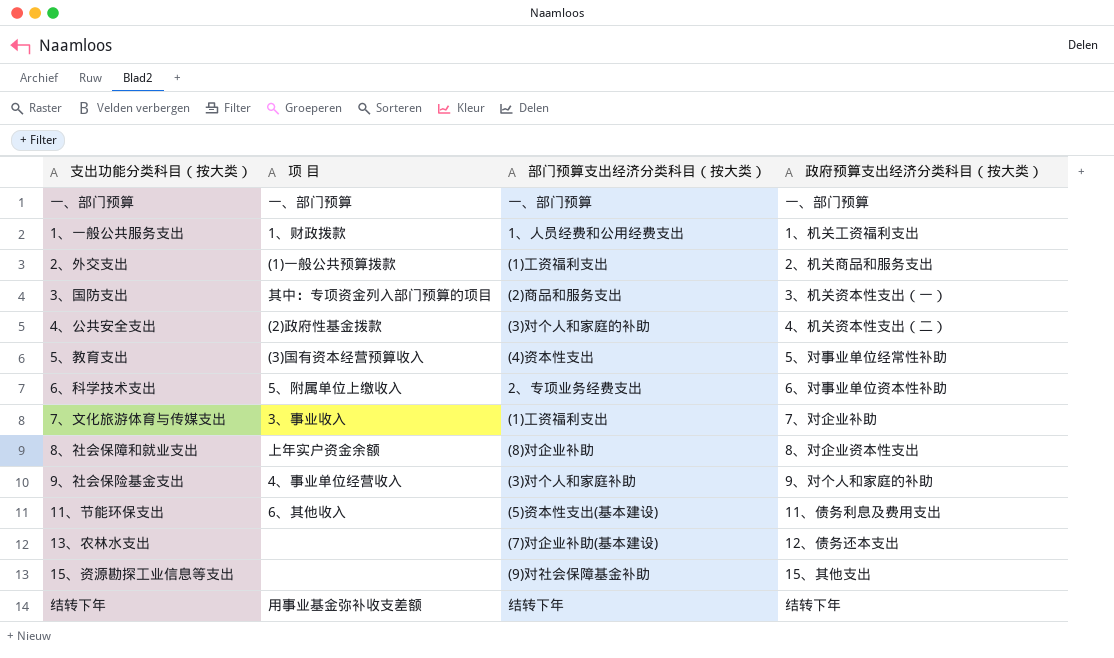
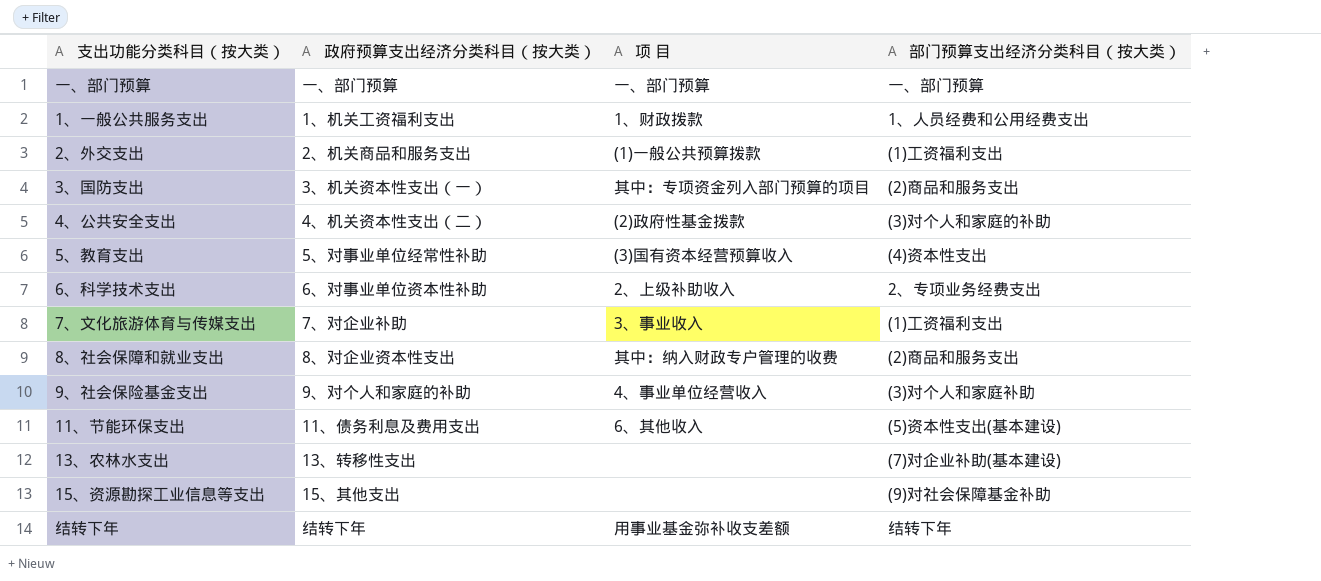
column 政府预算支出经济分类科目（按大类） | position: 4 -> 2
6、科学技术支出 | 项 目: 5、附属单位上缴收入 -> 2、上级补助收入
8、社会保障和就业支出 | 项 目: 上年实户资金余额 -> 其中：纳入财政专户管理的收费
8、社会保障和就业支出 | 部门预算支出经济分类科目（按大类）: (8)对企业补助 -> (2)商品和服务支出
13、农林水支出 | 政府预算支出经济分类科目（按大类）: 12、债务还本支出 -> 13、转移性支出

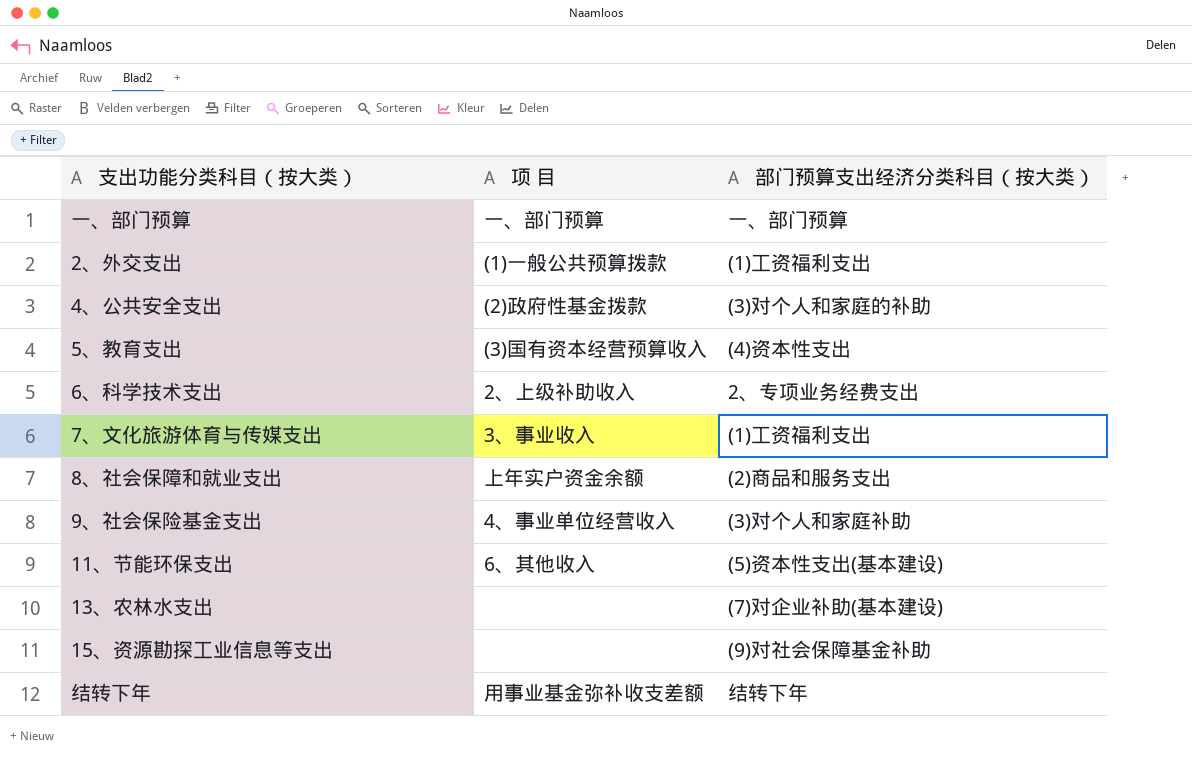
column 政府预算支出经济分类科目（按大类） | position: 2 -> none
row 1、一般公共服务支出: 1、机关工资福利支出 | 1、财政拨款 | 1、人员经费和公用经费支出 -> none
row 3、国防支出: 3、机关资本性支出（一） | 其中：专项资金列入部门预算的项目 | (2)商品和服务支出 -> none
8、社会保障和就业支出 | 项 目: 其中：纳入财政专户管理的收费 -> 上年实户资金余额

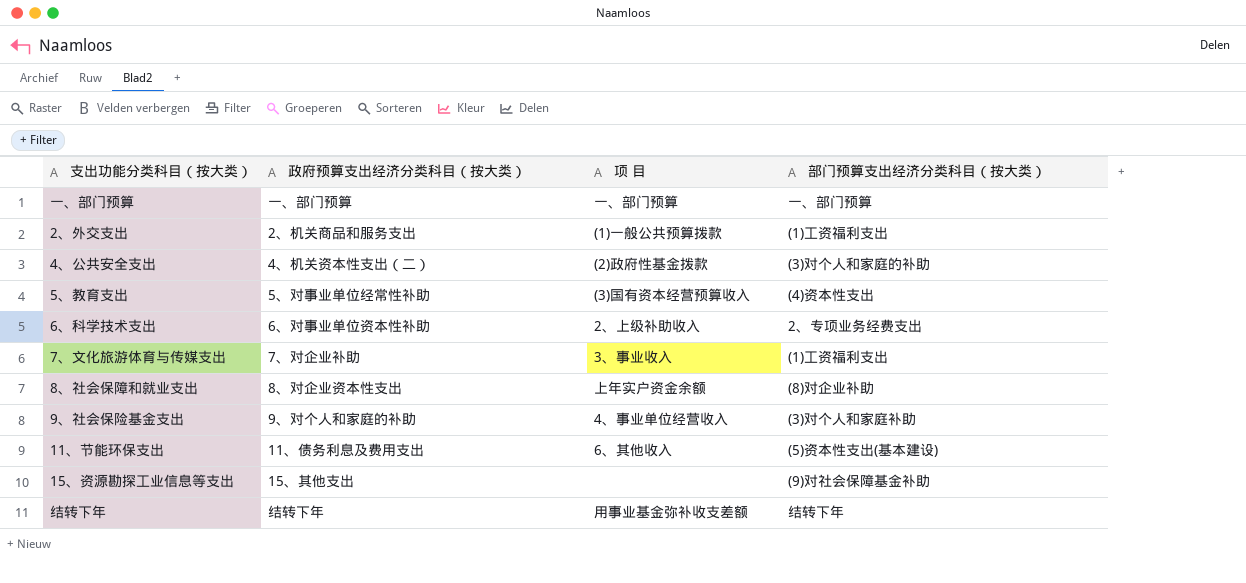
column 政府预算支出经济分类科目（按大类） | position: none -> 2
row 13、农林水支出: none | (7)对企业补助(基本建设) -> none
8、社会保障和就业支出 | 部门预算支出经济分类科目（按大类）: (2)商品和服务支出 -> (8)对企业补助

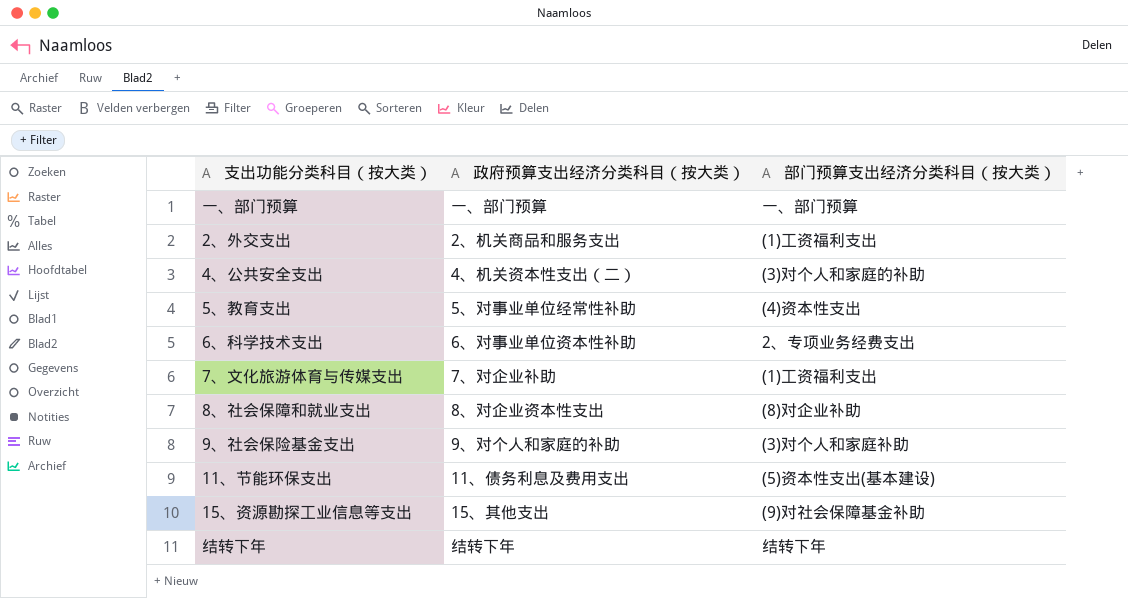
column 项 目 | position: 3 -> none

